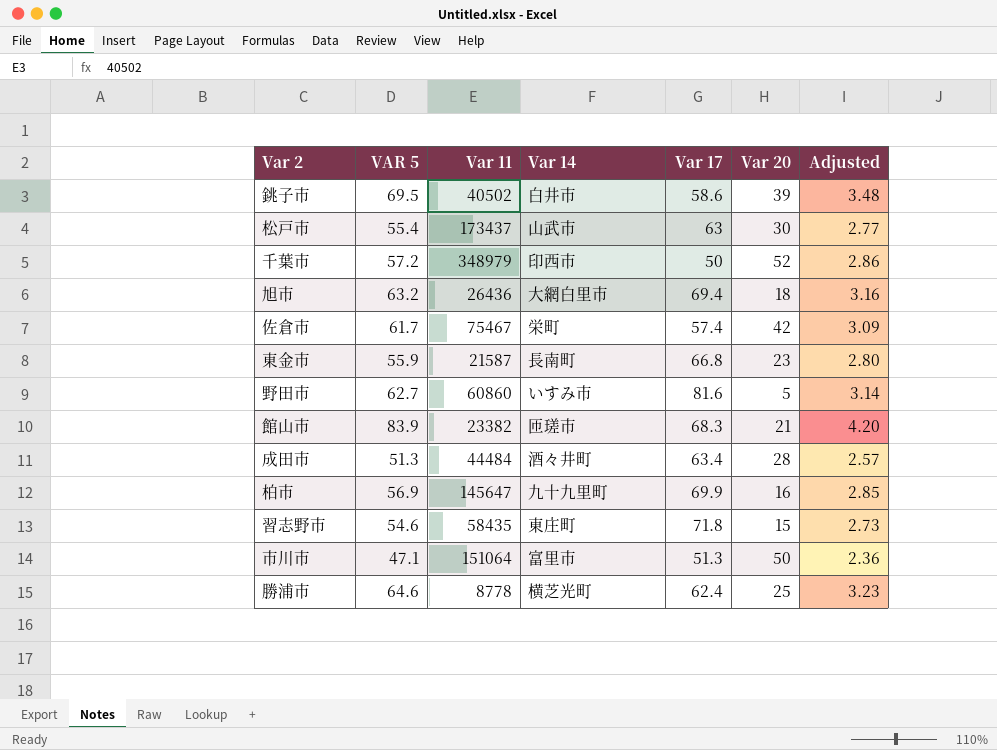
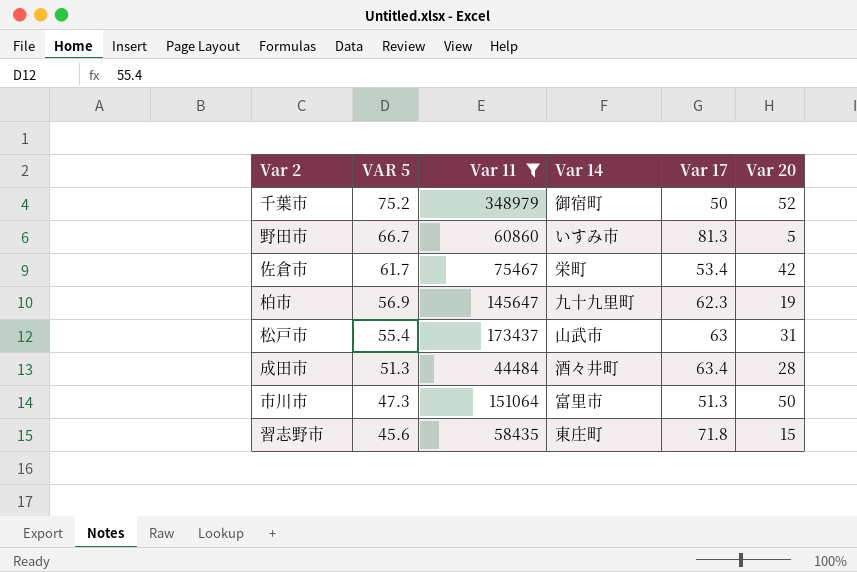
filter: none -> Var 11 >= 44484
row order: none -> VAR 5 descending
column Adjusted | formula: [VAR 5] * 0.05 -> none
千葉市 | VAR 5: 57.2 -> 75.2
千葉市 | Var 14: 印西市 -> 御宿町
野田市 | VAR 5: 62.7 -> 66.7
野田市 | Var 17: 81.6 -> 81.3
佐倉市 | Var 17: 57.4 -> 53.4
柏市 | Var 17: 69.9 -> 62.3
柏市 | Var 20: 16 -> 19
松戸市 | Var 20: 30 -> 31
市川市 | VAR 5: 47.1 -> 47.3
習志野市 | VAR 5: 54.6 -> 45.6

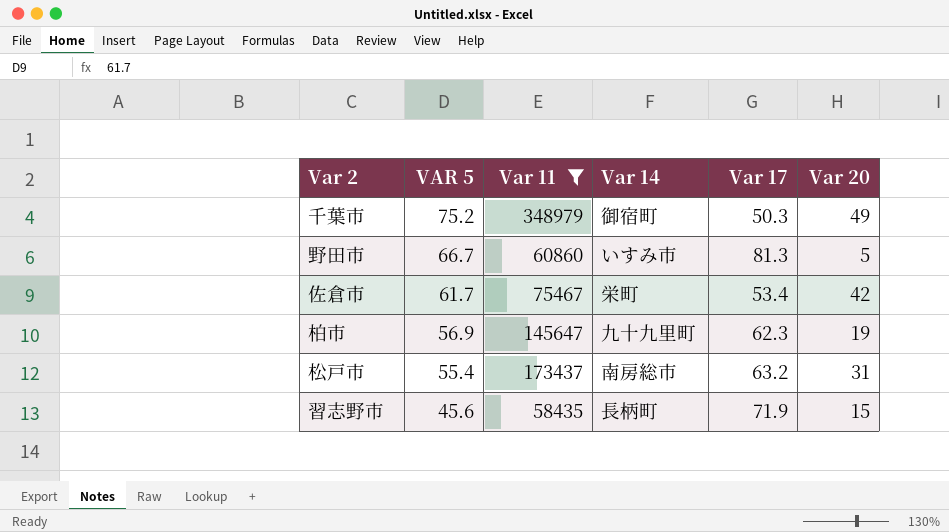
row 成田市: 51.3 | 44484 | 酒々井町 | 63.4 | 28 -> none
row 市川市: 47.3 | 151064 | 富里市 | 51.3 | 50 -> none
千葉市 | Var 17: 50 -> 50.3
千葉市 | Var 20: 52 -> 49
松戸市 | Var 14: 山武市 -> 南房総市
松戸市 | Var 17: 63 -> 63.2
習志野市 | Var 14: 東庄町 -> 長柄町
習志野市 | Var 17: 71.8 -> 71.9

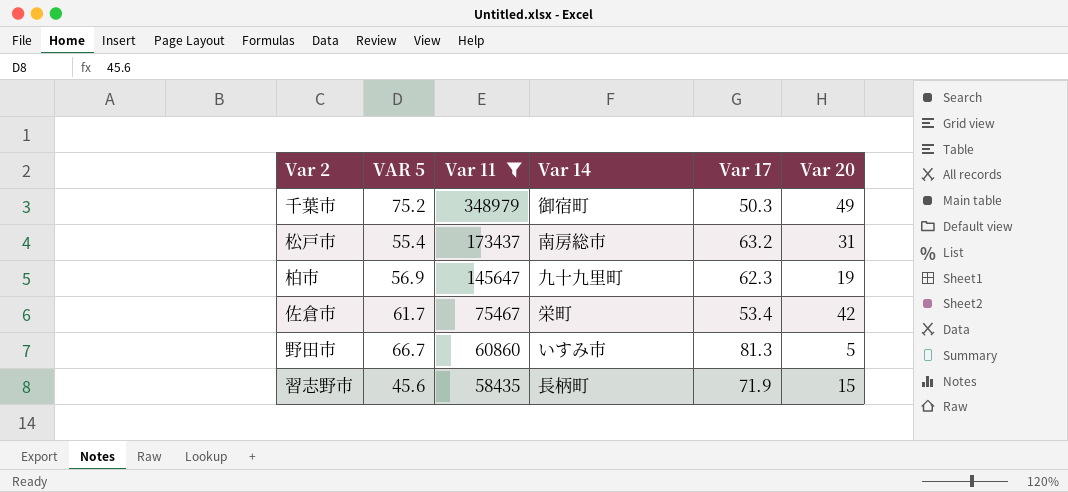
row order: VAR 5 descending -> Var 11 descending

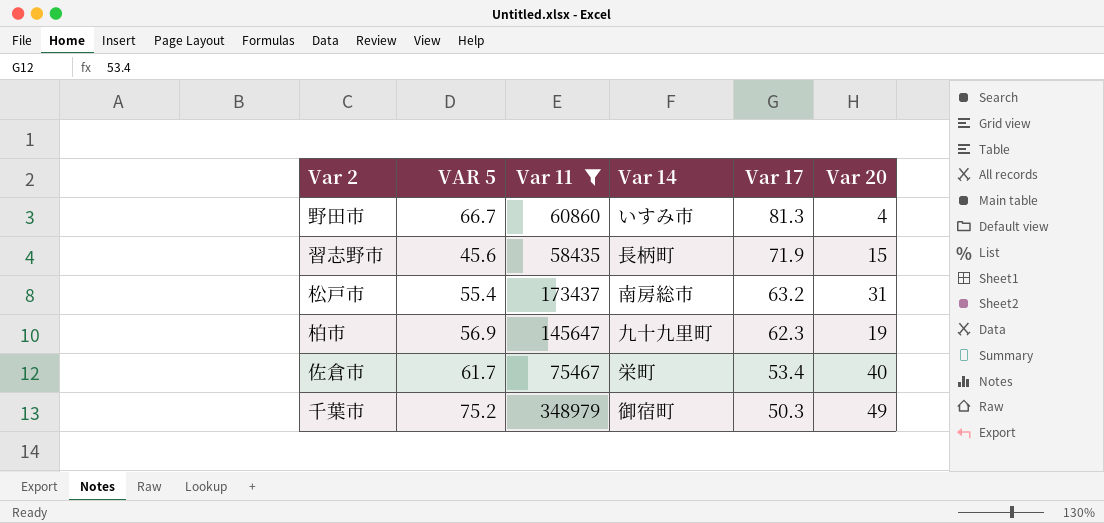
row order: Var 11 descending -> Var 17 descending
野田市 | Var 20: 5 -> 4
佐倉市 | Var 20: 42 -> 40

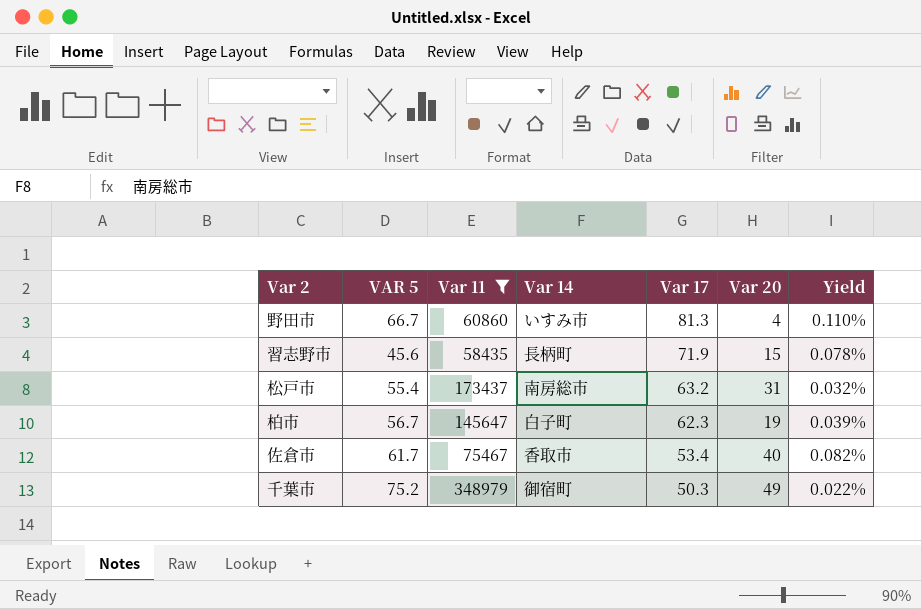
column Yield | formula: none -> [VAR 5] / [Var 11]
柏市 | VAR 5: 56.9 -> 56.7
柏市 | Var 14: 九十九里町 -> 白子町
佐倉市 | Var 14: 栄町 -> 香取市

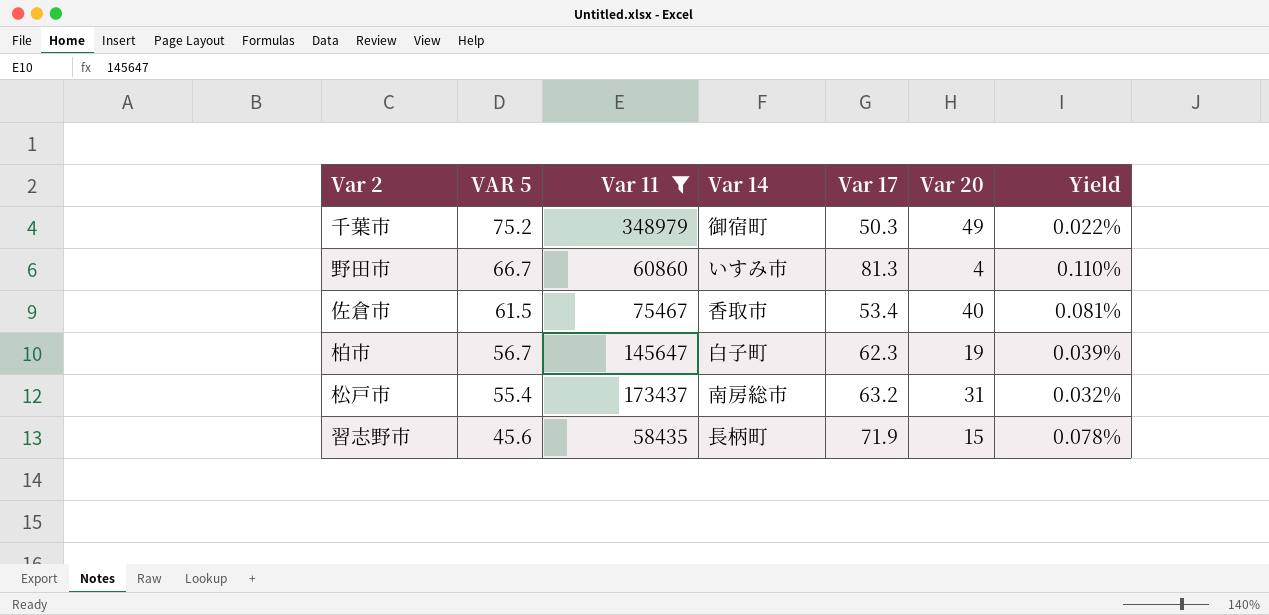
row order: Var 17 descending -> VAR 5 descending
佐倉市 | VAR 5: 61.7 -> 61.5
佐倉市 | Yield: 0.082% -> 0.081%

